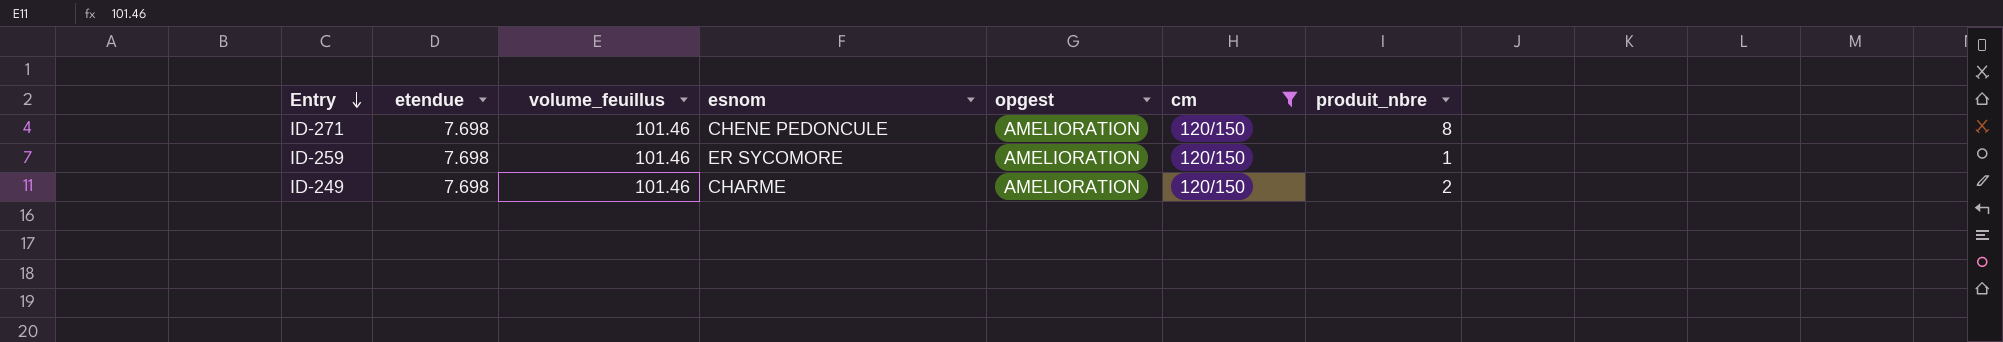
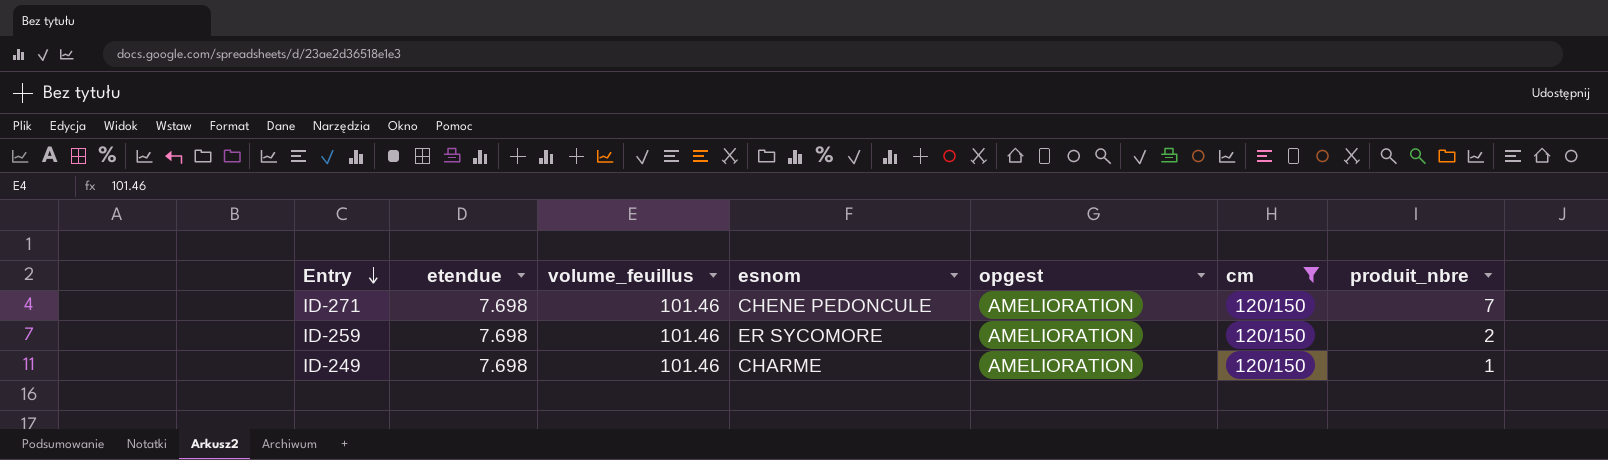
ID-271 | produit_nbre: 8 -> 7
ID-259 | produit_nbre: 1 -> 2
ID-249 | produit_nbre: 2 -> 1

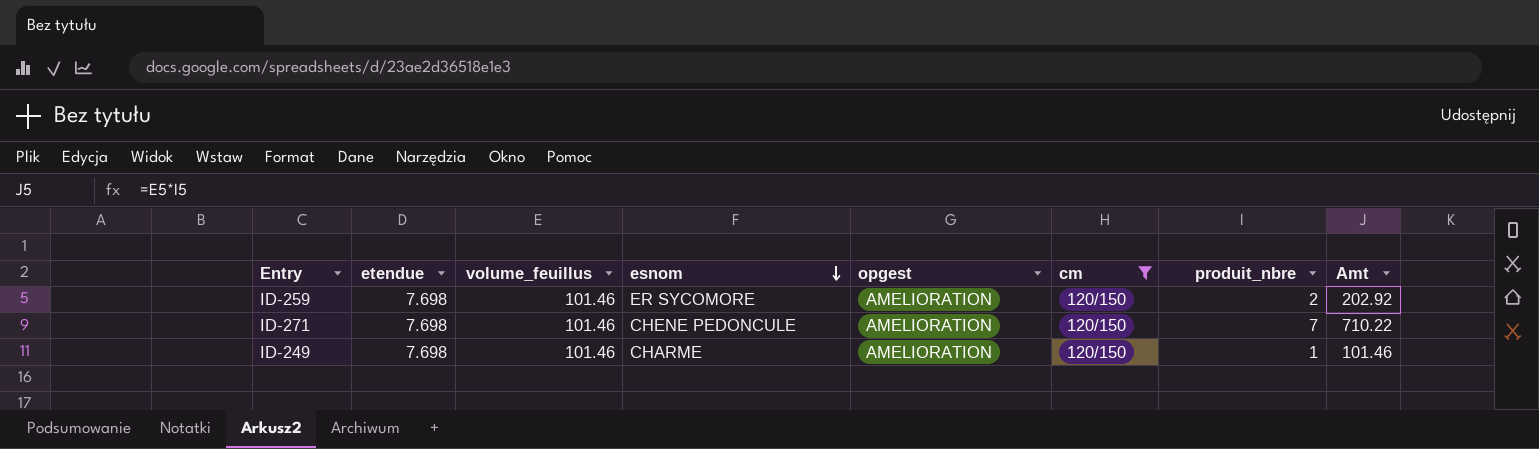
row order: Entry descending -> esnom descending
column Amt | formula: none -> [volume_feuillus] * [produit_nbre]

